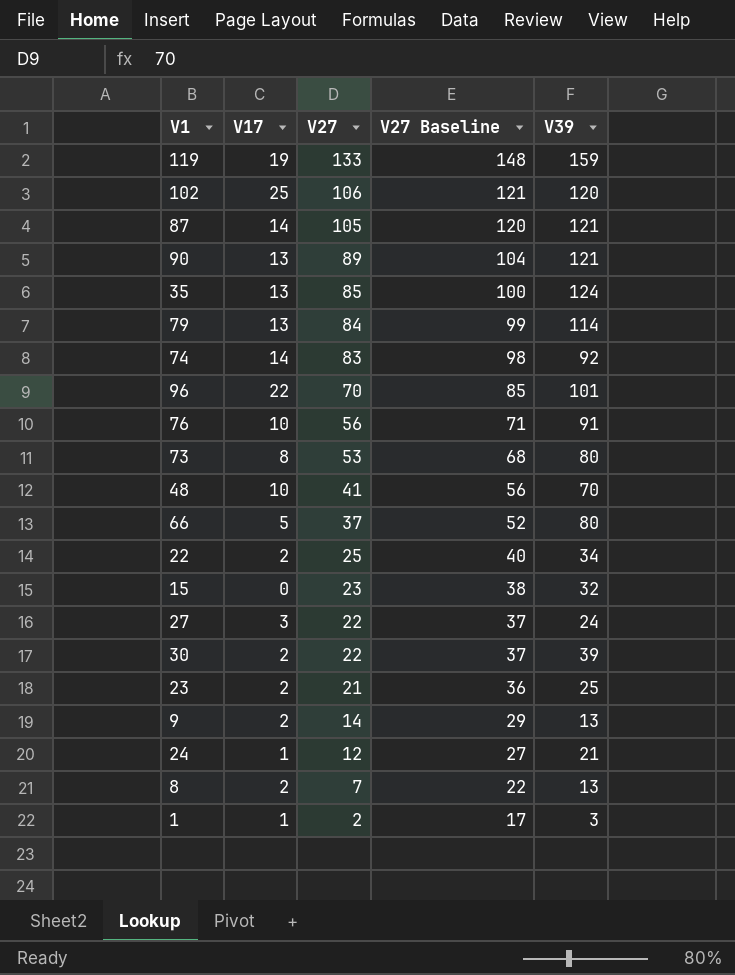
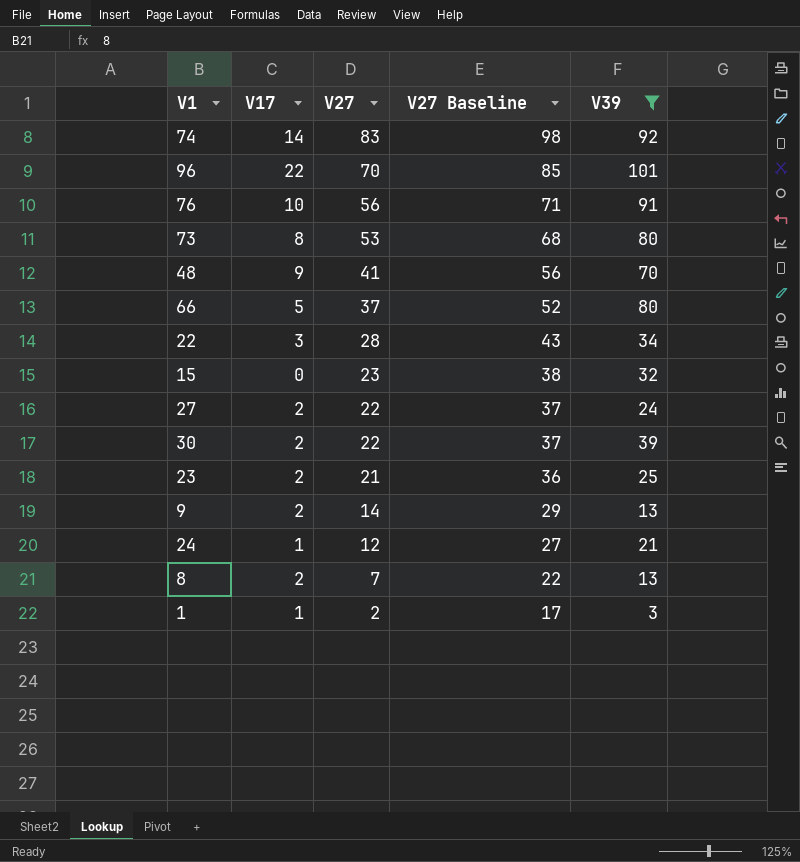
filter: none -> V39 <= 101
48 | V17: 10 -> 9
22 | V17: 2 -> 3
22 | V27: 25 -> 28
22 | V27 Baseline: 40 -> 43
27 | V17: 3 -> 2

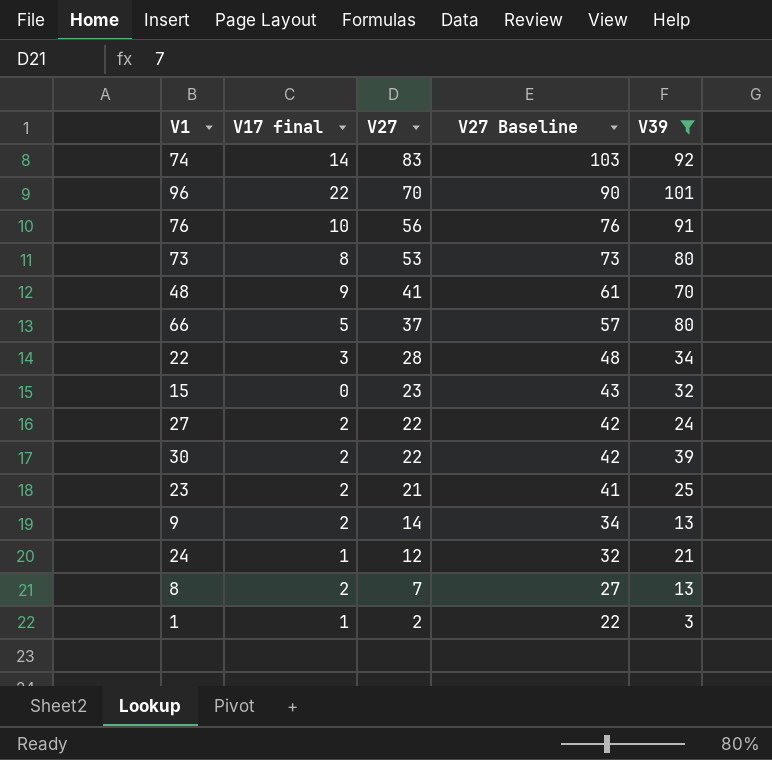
column name: V17 -> V17 final
column V27 Baseline | formula: [V27] + 15 -> [V27] + 20

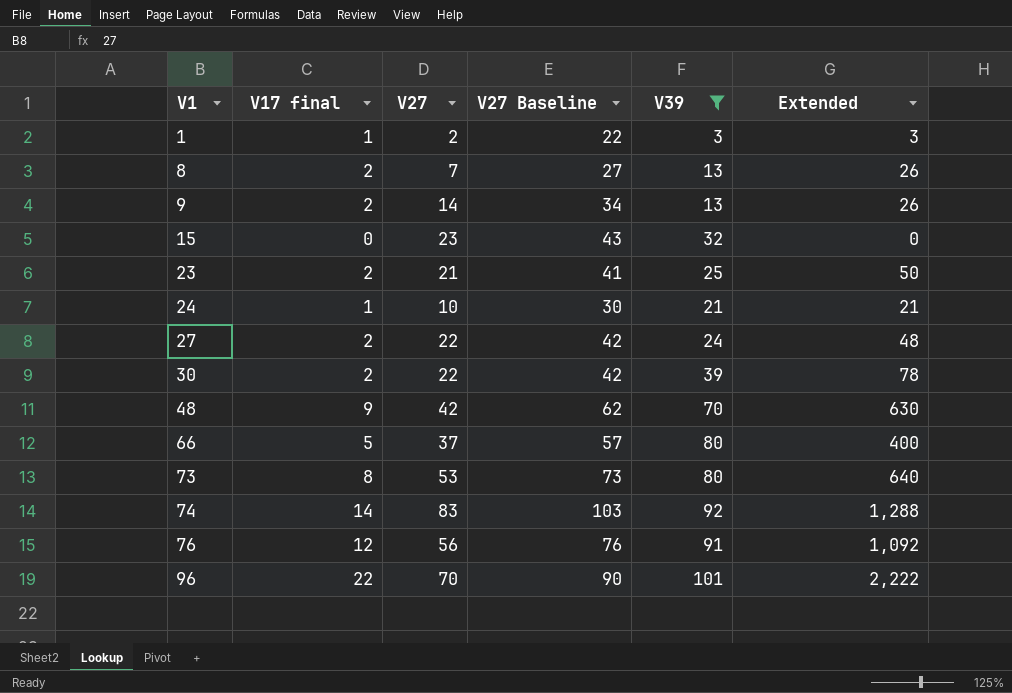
row order: V27 descending -> V1 ascending
column Extended | formula: none -> [V17 final] * [V39]
row 22: 3 | 28 | 48 | 34 -> none
24 | V27: 12 -> 10
24 | V27 Baseline: 32 -> 30
48 | V27: 41 -> 42
48 | V27 Baseline: 61 -> 62
76 | V17 final: 10 -> 12

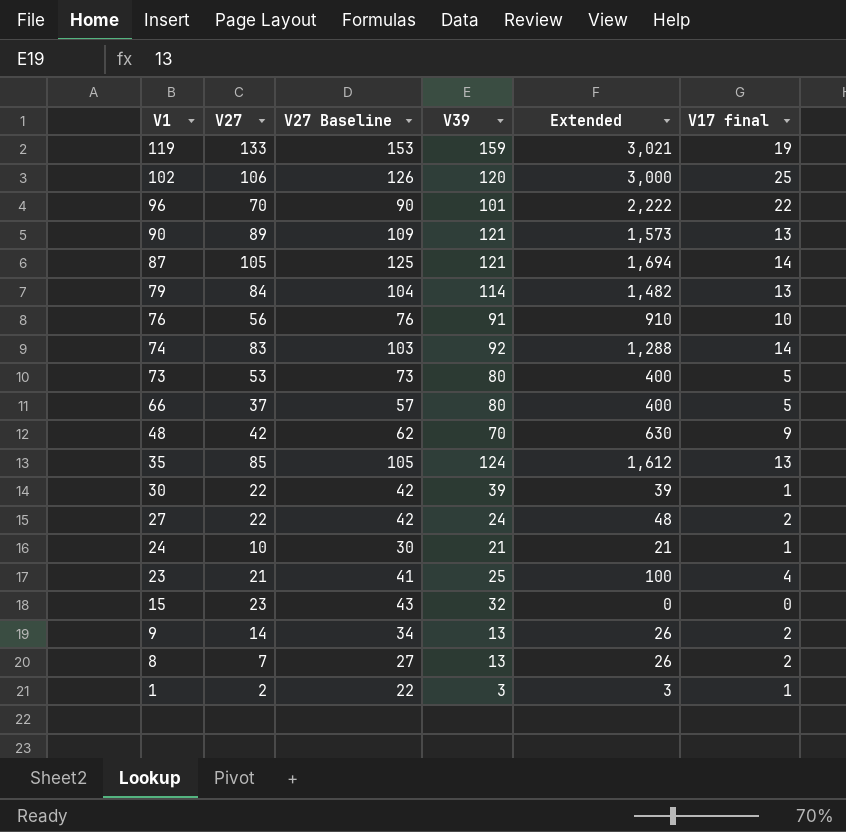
filter: V39 <= 101 -> none
row order: V1 ascending -> V1 descending
column V17 final | position: 2 -> 6
76 | Extended: 1,092 -> 910
76 | V17 final: 12 -> 10
73 | Extended: 640 -> 400
73 | V17 final: 8 -> 5
30 | Extended: 78 -> 39
30 | V17 final: 2 -> 1
23 | Extended: 50 -> 100
23 | V17 final: 2 -> 4

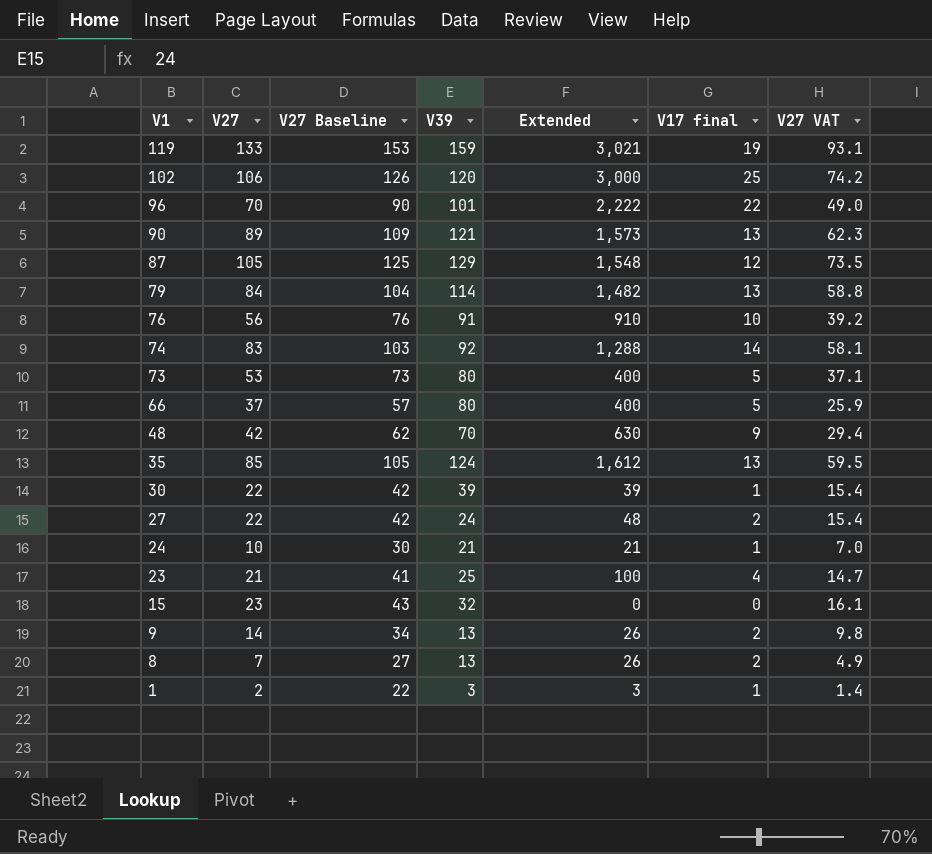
column V27 VAT | formula: none -> [V27] * 0.7
87 | V39: 121 -> 129
87 | Extended: 1,694 -> 1,548
87 | V17 final: 14 -> 12

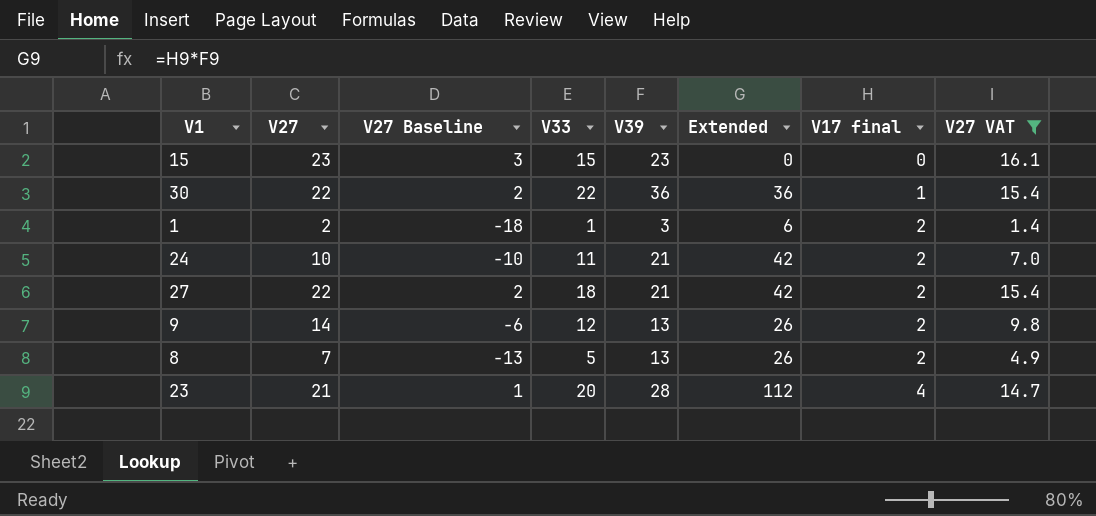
filter: none -> V27 VAT <= 16.1
row order: V1 descending -> V17 final ascending
column V27 Baseline | formula: [V27] + 20 -> [V27] - 20
column V33 | position: none -> 4
15 | V39: 32 -> 23
30 | V39: 39 -> 36
30 | Extended: 39 -> 36
1 | Extended: 3 -> 6
1 | V17 final: 1 -> 2
24 | Extended: 21 -> 42
24 | V17 final: 1 -> 2
27 | V39: 24 -> 21
27 | Extended: 48 -> 42
23 | V39: 25 -> 28
23 | Extended: 100 -> 112

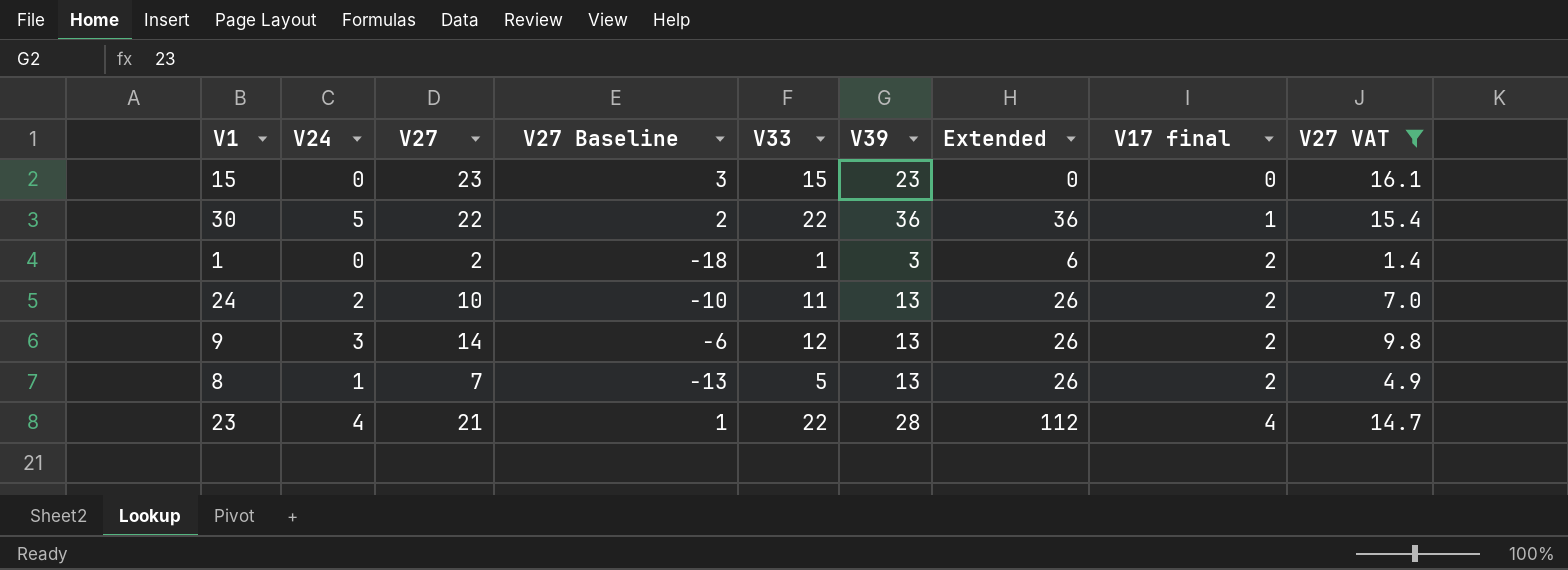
column V24 | position: none -> 2
row 27: 22 | 2 | 18 | 21 | 42 | 2 | 15.4 -> none
24 | V39: 21 -> 13
24 | Extended: 42 -> 26
23 | V33: 20 -> 22

